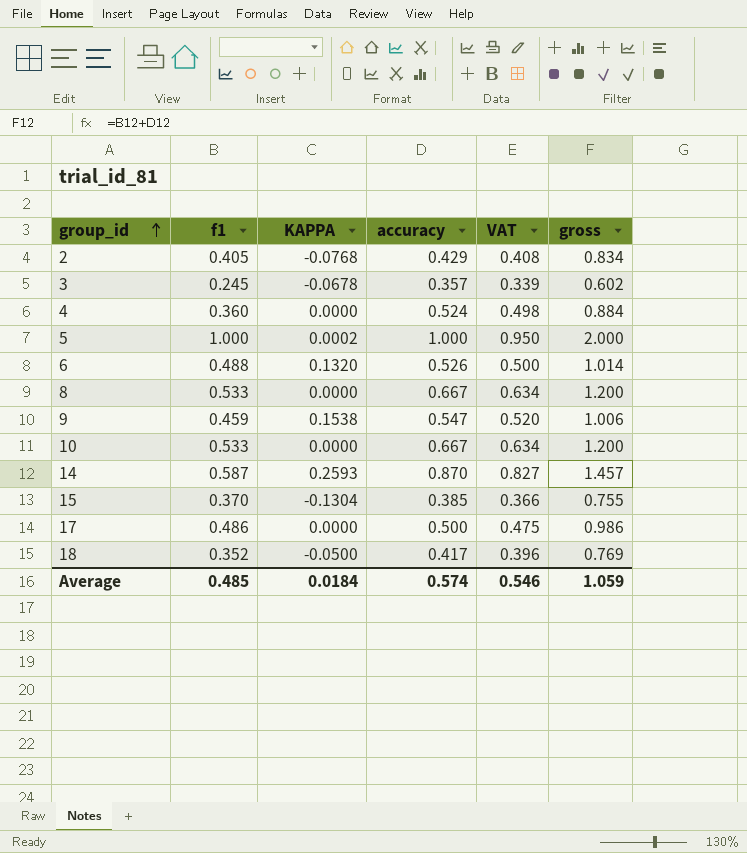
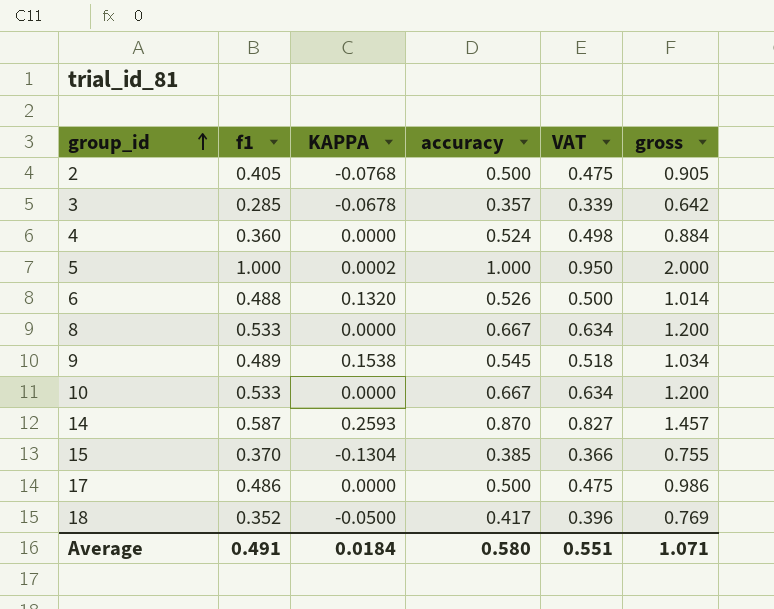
2 | accuracy: 0.429 -> 0.500
2 | VAT: 0.408 -> 0.475
2 | gross: 0.834 -> 0.905
3 | f1: 0.245 -> 0.285
3 | gross: 0.602 -> 0.642
9 | f1: 0.459 -> 0.489
9 | accuracy: 0.547 -> 0.545
9 | VAT: 0.520 -> 0.518
9 | gross: 1.006 -> 1.034
Average | f1: 0.485 -> 0.491
Average | accuracy: 0.574 -> 0.580
Average | VAT: 0.546 -> 0.551
Average | gross: 1.059 -> 1.071

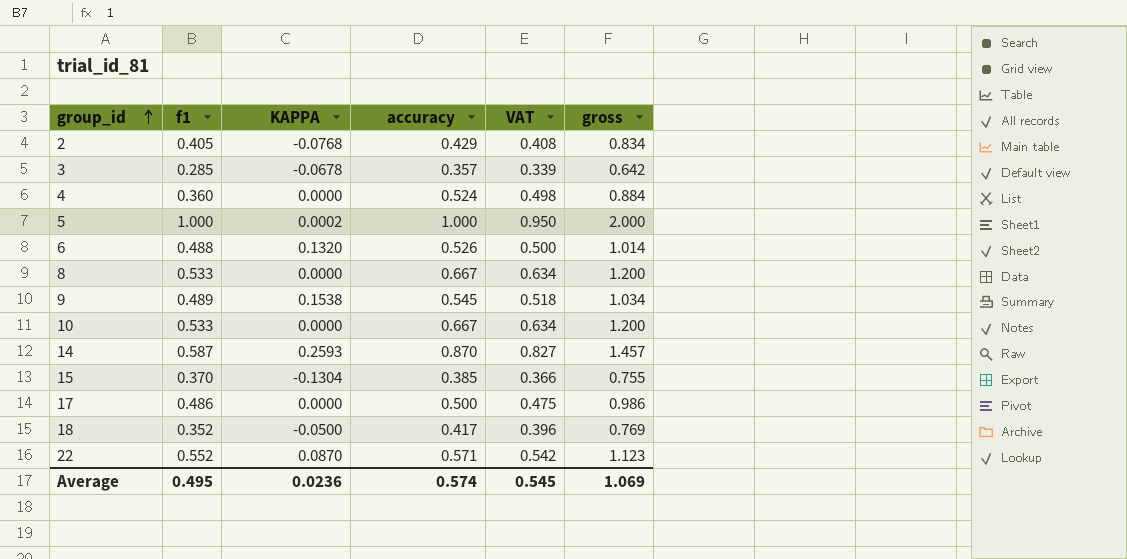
2 | accuracy: 0.500 -> 0.429
2 | VAT: 0.475 -> 0.408
2 | gross: 0.905 -> 0.834
row 22: none -> 0.552 | 0.0870 | 0.571 | 0.542 | 1.123
Average | f1: 0.491 -> 0.495
Average | KAPPA: 0.0184 -> 0.0236
Average | accuracy: 0.580 -> 0.574
Average | VAT: 0.551 -> 0.545
Average | gross: 1.071 -> 1.069

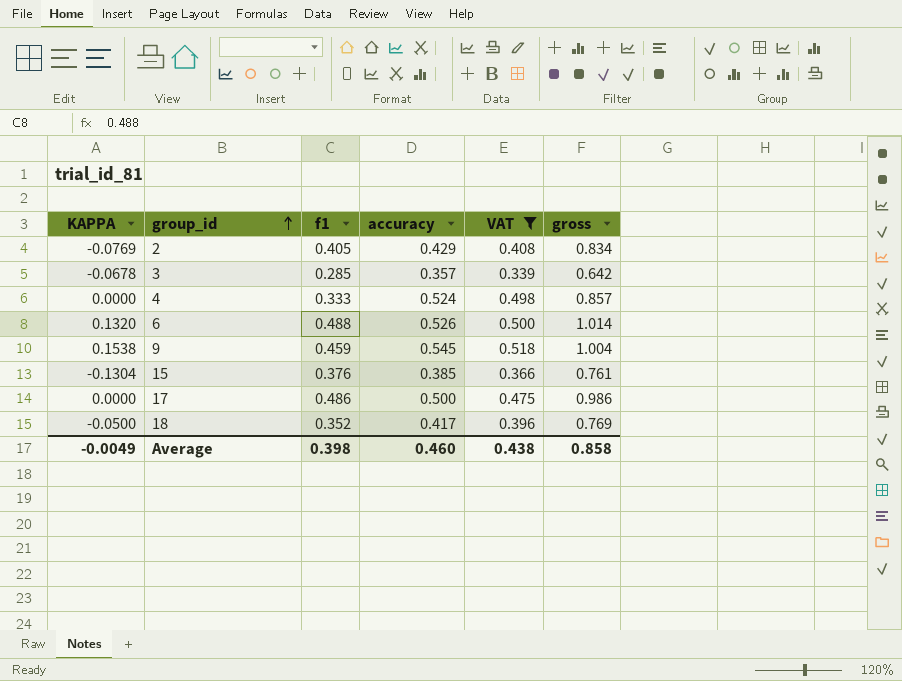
filter: none -> VAT <= 0.518
column KAPPA | position: 3 -> 1
2 | KAPPA: -0.0768 -> -0.0769
4 | f1: 0.360 -> 0.333
4 | gross: 0.884 -> 0.857
9 | f1: 0.489 -> 0.459
9 | gross: 1.034 -> 1.004
15 | f1: 0.370 -> 0.376
15 | gross: 0.755 -> 0.761
Average | KAPPA: 0.0236 -> -0.0049
Average | f1: 0.495 -> 0.398
Average | accuracy: 0.574 -> 0.460
Average | VAT: 0.545 -> 0.438
Average | gross: 1.069 -> 0.858

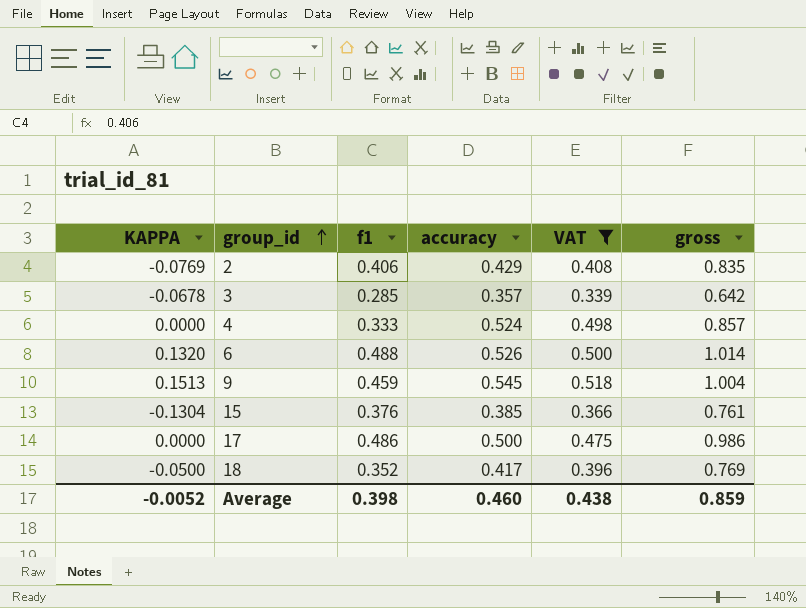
2 | f1: 0.405 -> 0.406
2 | gross: 0.834 -> 0.835
9 | KAPPA: 0.1538 -> 0.1513
Average | KAPPA: -0.0049 -> -0.0052
Average | gross: 0.858 -> 0.859

